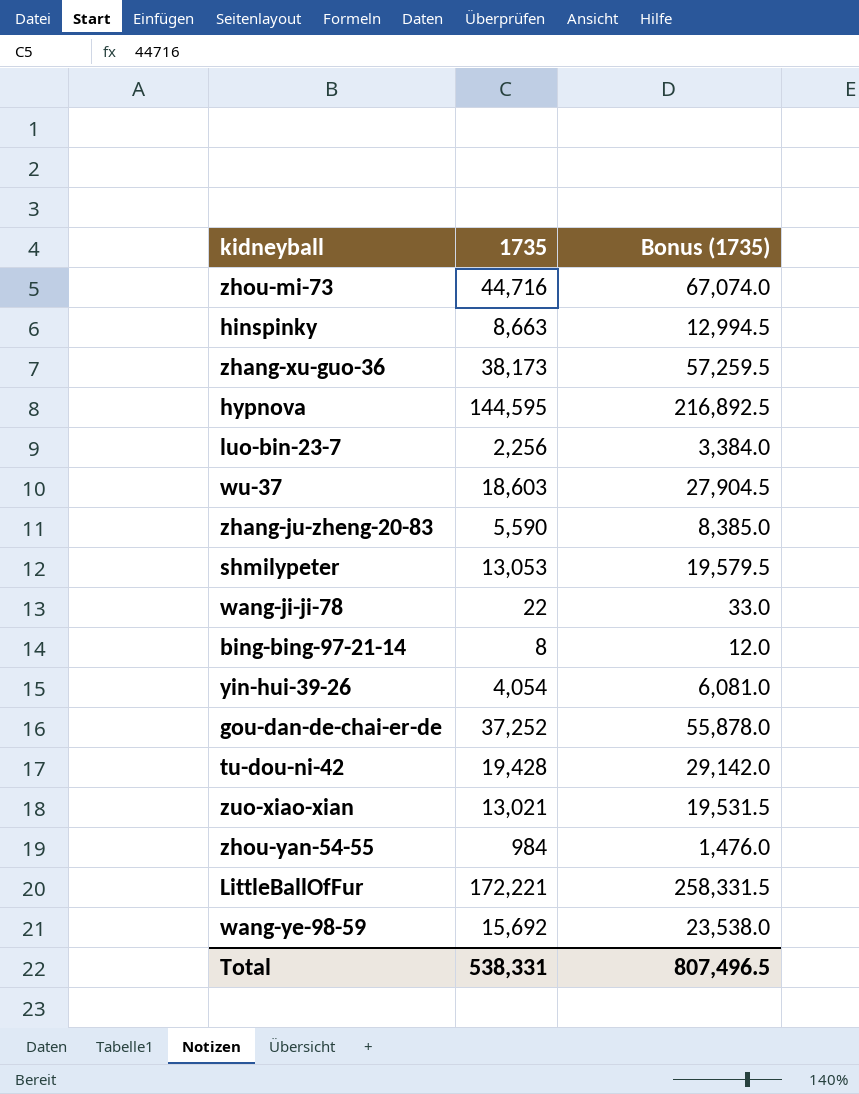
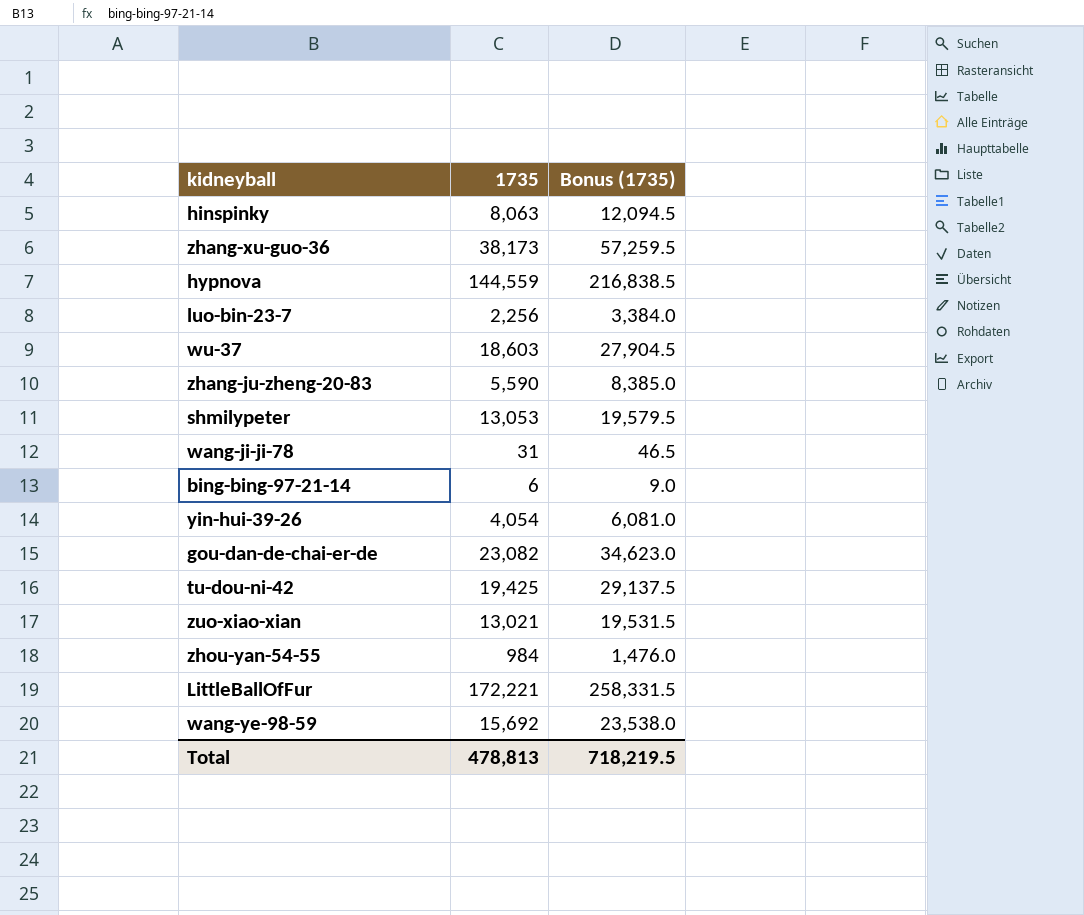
row zhou-mi-73: 44,716 | 67,074.0 -> none
hinspinky | 1735: 8,663 -> 8,063
hinspinky | Bonus (1735): 12,994.5 -> 12,094.5
hypnova | 1735: 144,595 -> 144,559
hypnova | Bonus (1735): 216,892.5 -> 216,838.5
wang-ji-ji-78 | 1735: 22 -> 31
wang-ji-ji-78 | Bonus (1735): 33.0 -> 46.5
bing-bing-97-21-14 | 1735: 8 -> 6
bing-bing-97-21-14 | Bonus (1735): 12.0 -> 9.0
gou-dan-de-chai-er-de | 1735: 37,252 -> 23,082
gou-dan-de-chai-er-de | Bonus (1735): 55,878.0 -> 34,623.0
tu-dou-ni-42 | 1735: 19,428 -> 19,425
tu-dou-ni-42 | Bonus (1735): 29,142.0 -> 29,137.5
Total | 1735: 538,331 -> 478,813
Total | Bonus (1735): 807,496.5 -> 718,219.5

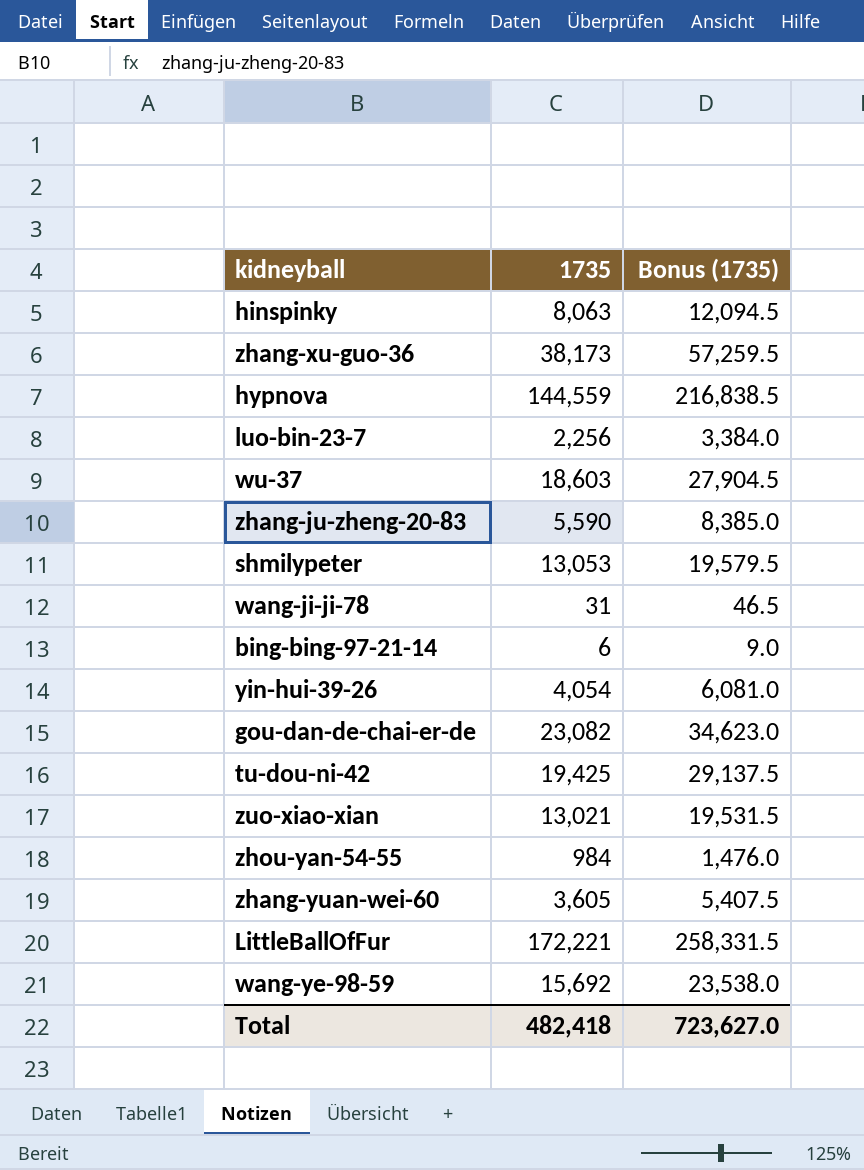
row zhang-yuan-wei-60: none -> 3,605 | 5,407.5
Total | 1735: 478,813 -> 482,418
Total | Bonus (1735): 718,219.5 -> 723,627.0

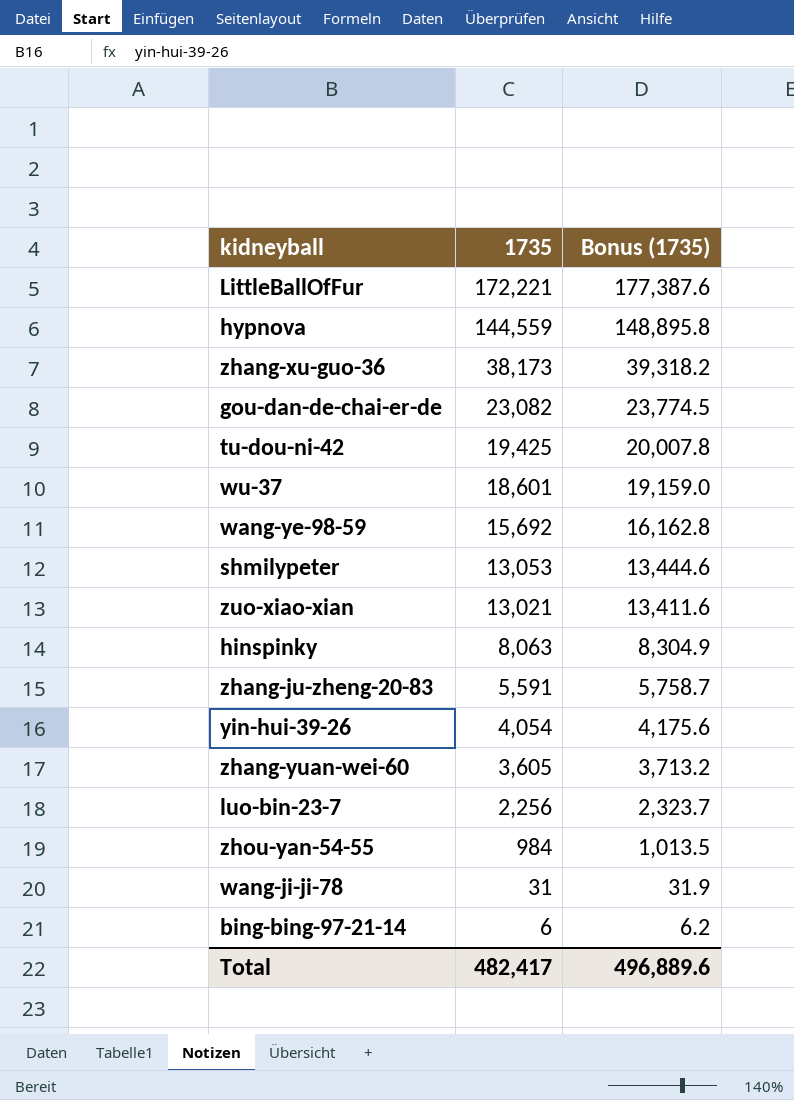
row order: none -> 1735 descending
column Bonus (1735) | formula: [1735] * 1.5 -> [1735] * 1.03
wu-37 | 1735: 18,603 -> 18,601
zhang-ju-zheng-20-83 | 1735: 5,590 -> 5,591
Total | 1735: 482,418 -> 482,417
Total | Bonus (1735): 723,627.0 -> 496,889.6

